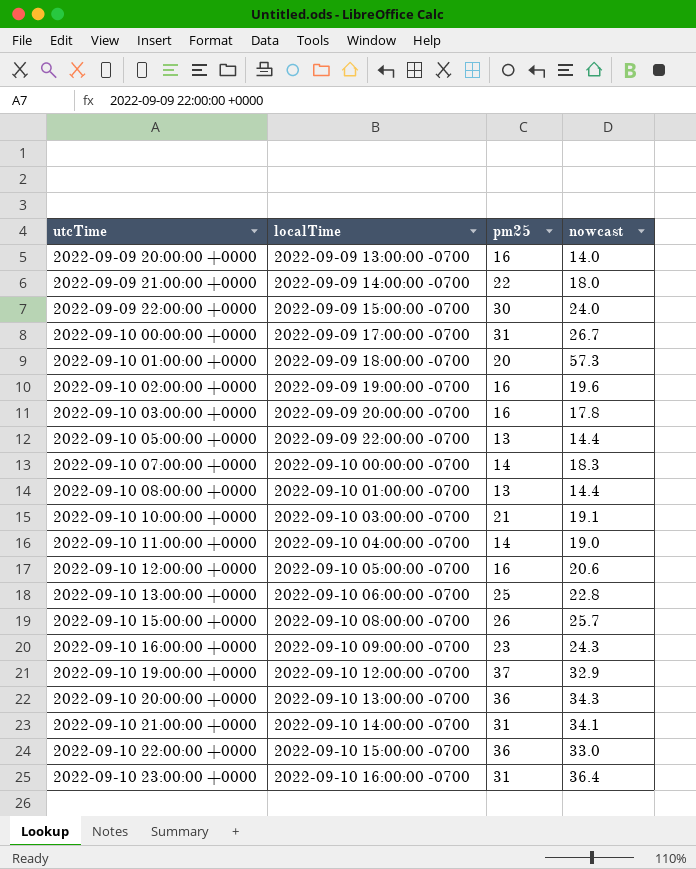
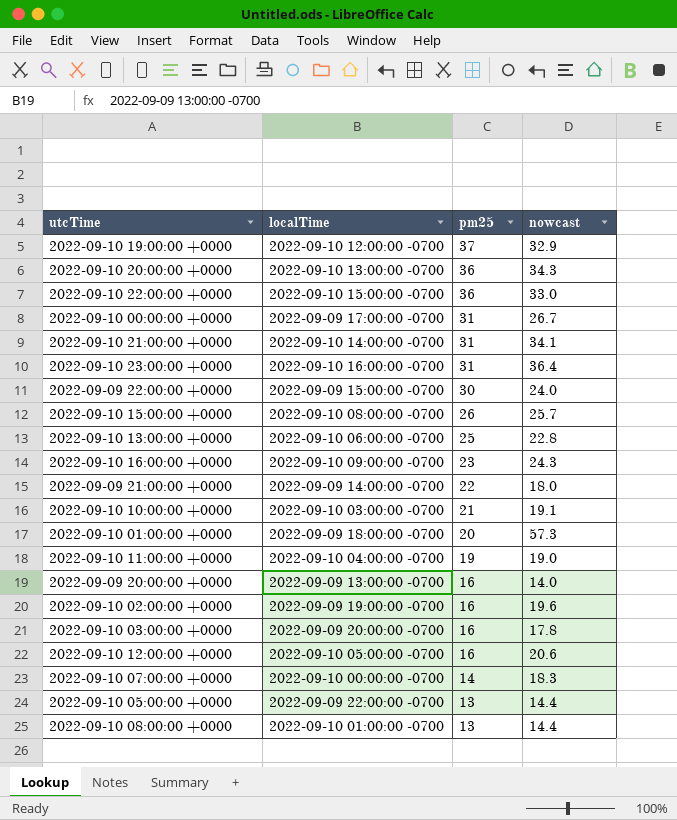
row order: utcTime ascending -> pm25 descending
2022-09-10 11:00:00 +0000 | pm25: 14 -> 19

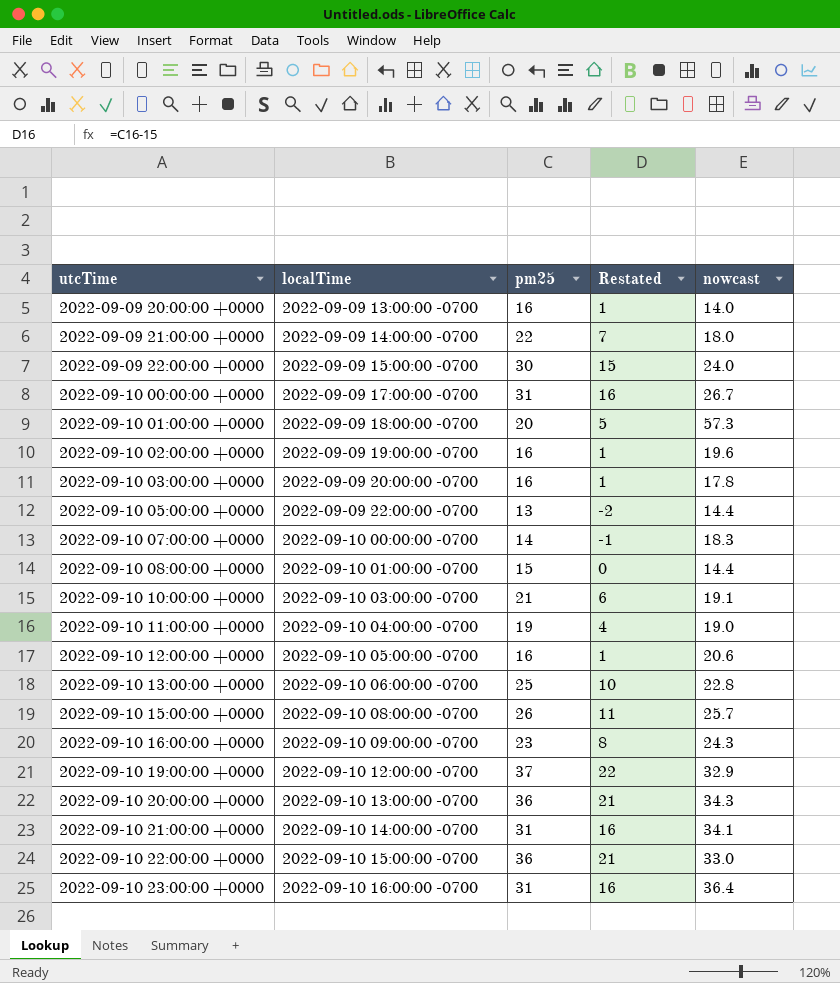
row order: pm25 descending -> utcTime ascending
column Restated | formula: none -> [pm25] - 15
2022-09-10 08:00:00 +0000 | pm25: 13 -> 15

